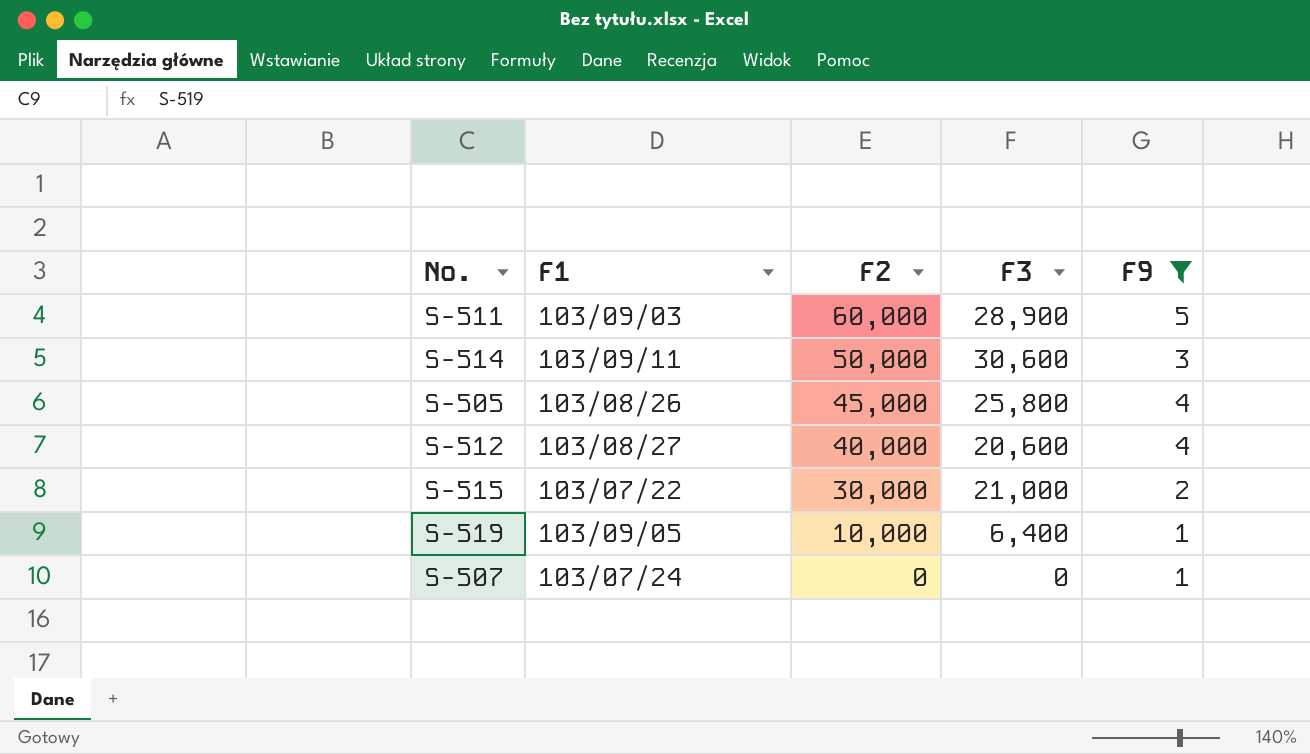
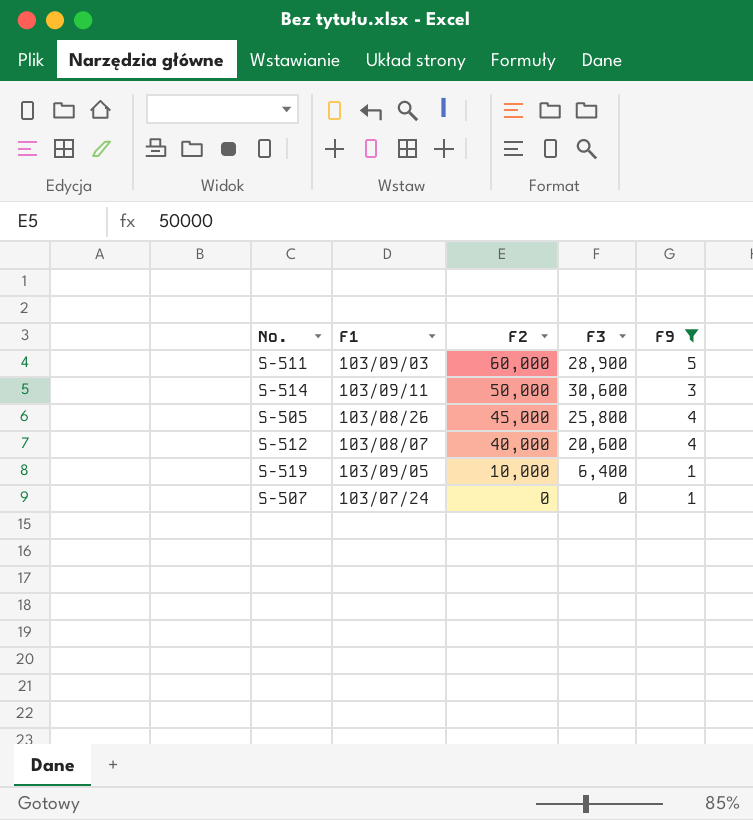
row S-515: 103/07/22 | 30,000 | 21,000 | 2 -> none
S-512 | F1: 103/08/27 -> 103/08/07

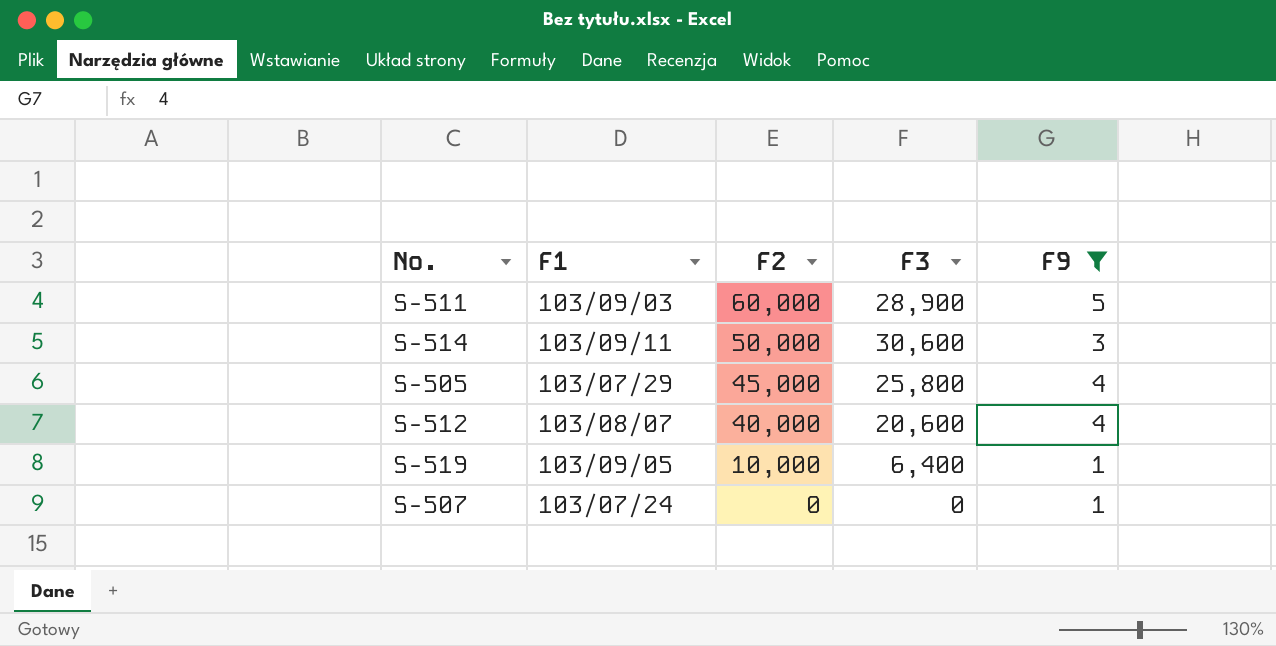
S-505 | F1: 103/08/26 -> 103/07/29

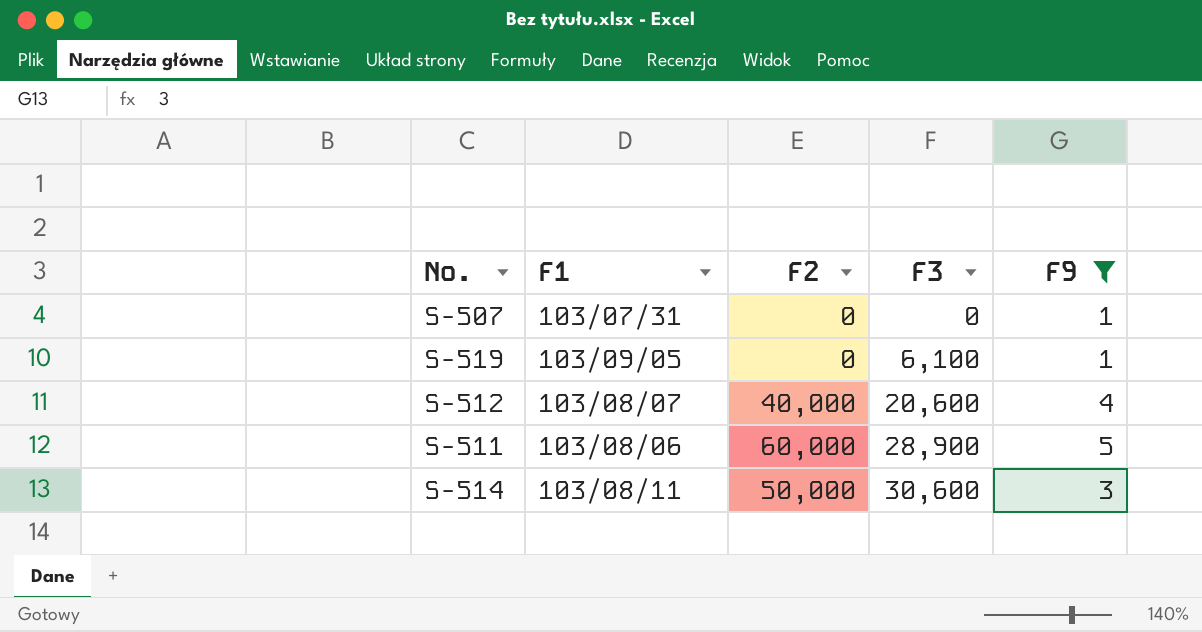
row order: F2 descending -> F3 ascending
row S-505: 103/07/29 | 45,000 | 25,800 | 4 -> none
S-507 | F1: 103/07/24 -> 103/07/31
S-519 | F2: 10,000 -> 0
S-519 | F3: 6,400 -> 6,100
S-511 | F1: 103/09/03 -> 103/08/06
S-514 | F1: 103/09/11 -> 103/08/11

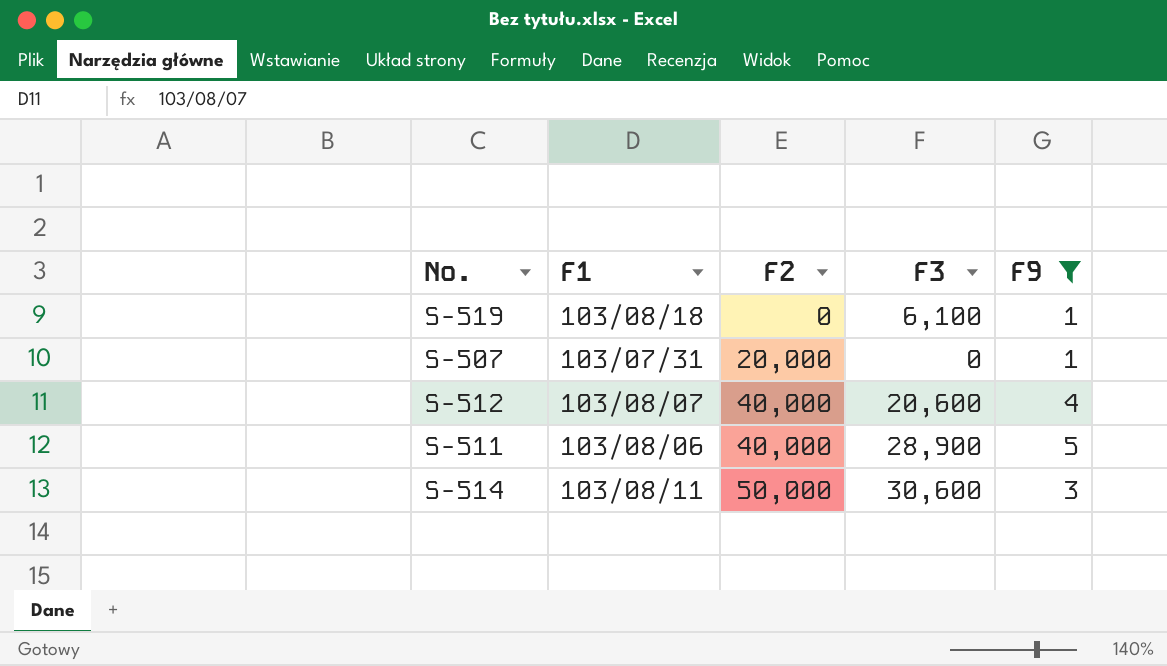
row order: F3 ascending -> F2 ascending
S-519 | F1: 103/09/05 -> 103/08/18
S-507 | F2: 0 -> 20,000
S-511 | F2: 60,000 -> 40,000

